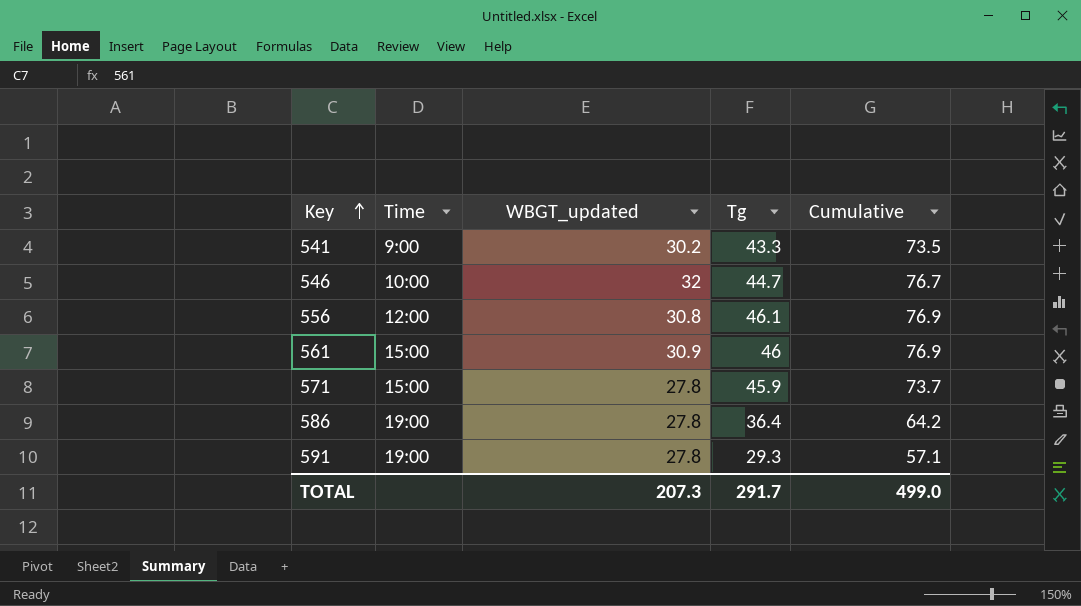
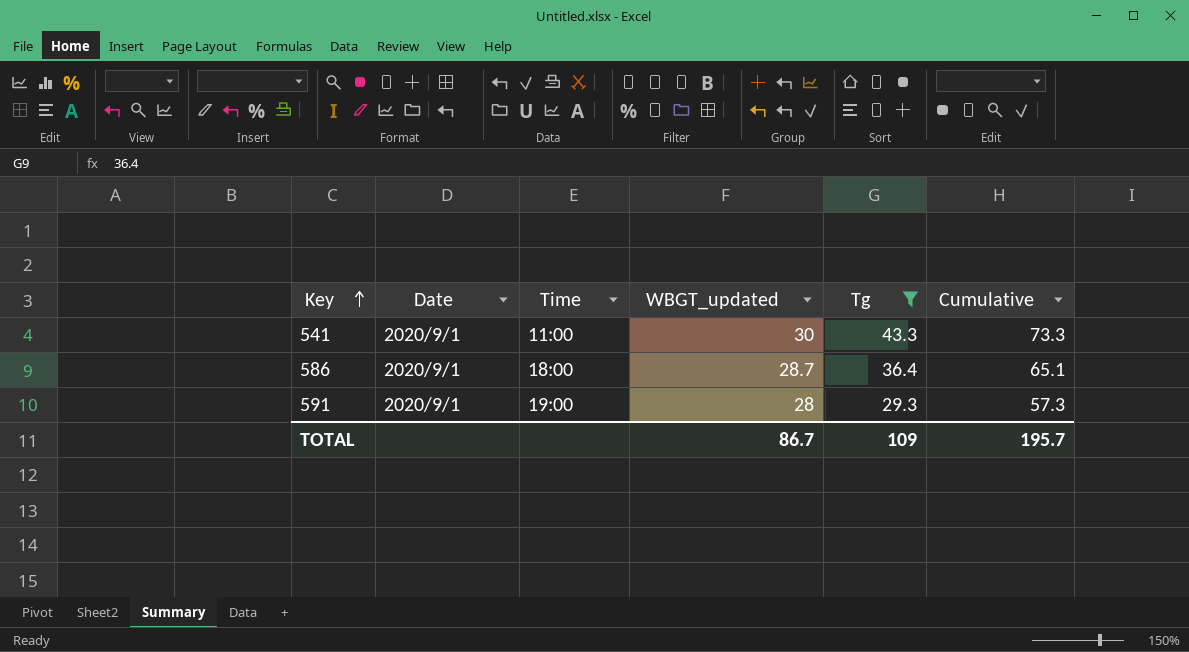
filter: none -> Tg <= 43.3
column Date | position: none -> 2
541 | Time: 9:00 -> 11:00
541 | WBGT_updated: 30.2 -> 30
541 | Cumulative: 73.5 -> 73.3
586 | Time: 19:00 -> 18:00
586 | WBGT_updated: 27.8 -> 28.7
586 | Cumulative: 64.2 -> 65.1
591 | WBGT_updated: 27.8 -> 28
591 | Cumulative: 57.1 -> 57.3
TOTAL | WBGT_updated: 207.3 -> 86.7
TOTAL | Tg: 291.7 -> 109
TOTAL | Cumulative: 499.0 -> 195.7

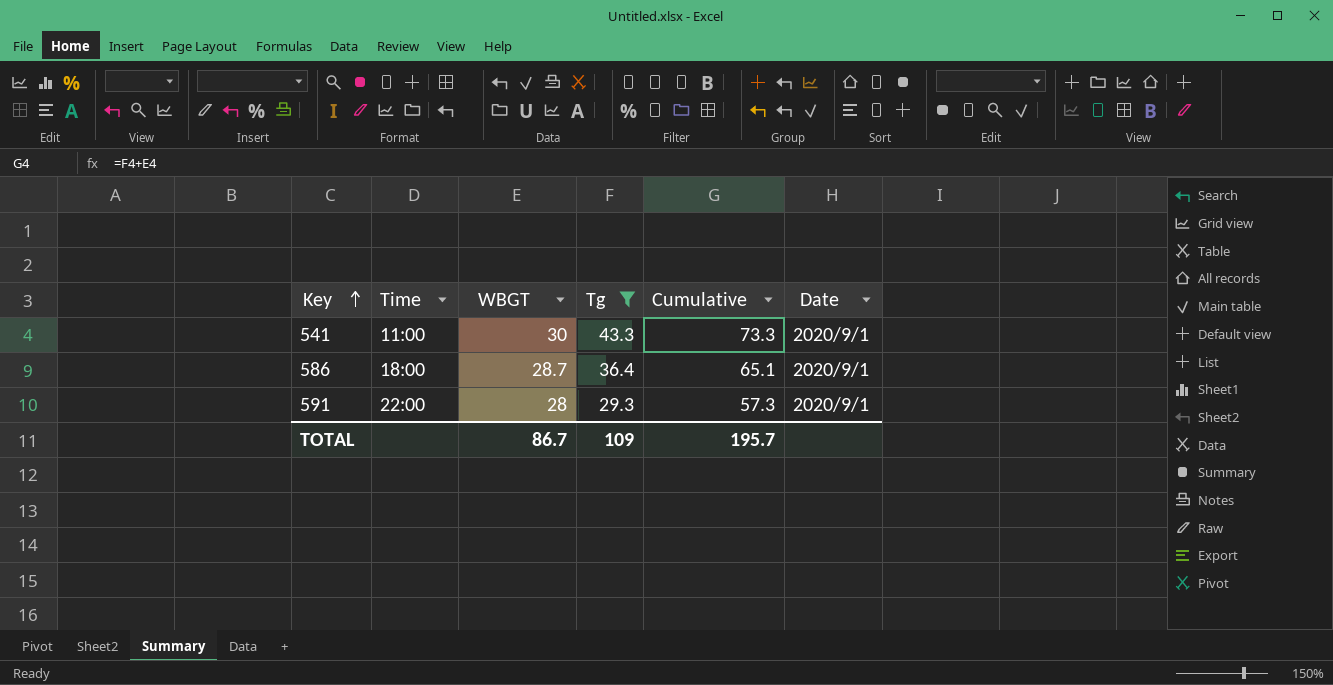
column name: WBGT_updated -> WBGT
column Date | position: 2 -> 6
591 | Time: 19:00 -> 22:00

